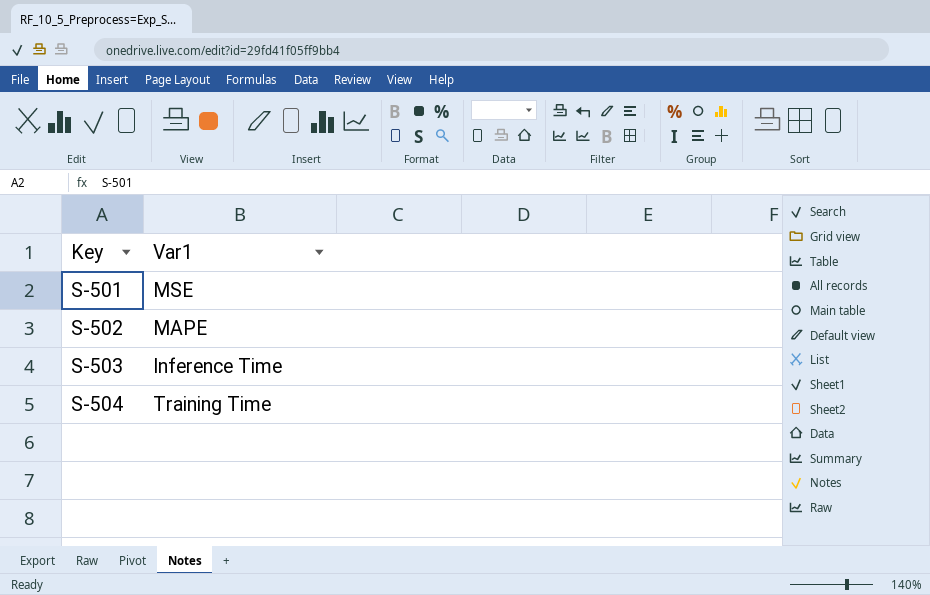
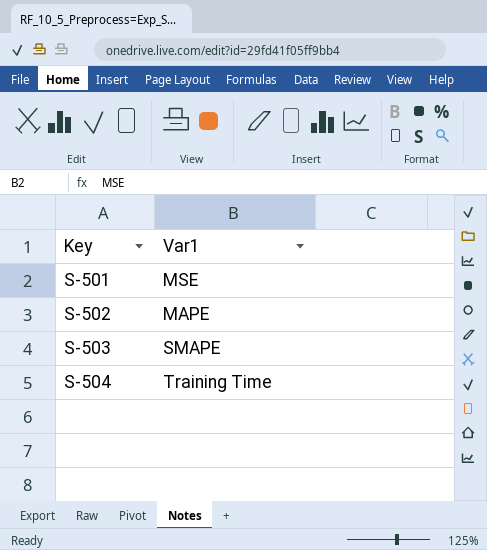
S-503 | Var1: Inference Time -> SMAPE

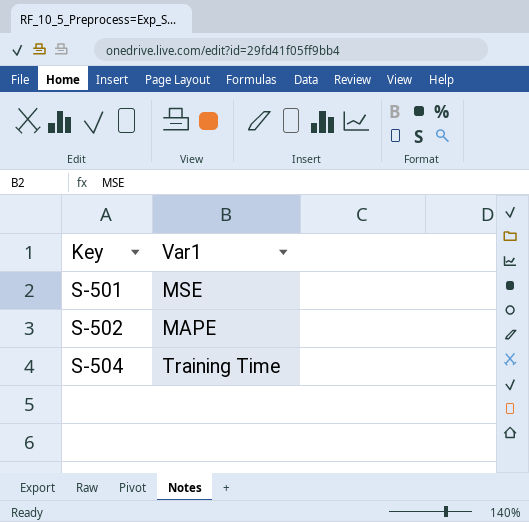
row S-503: SMAPE -> none

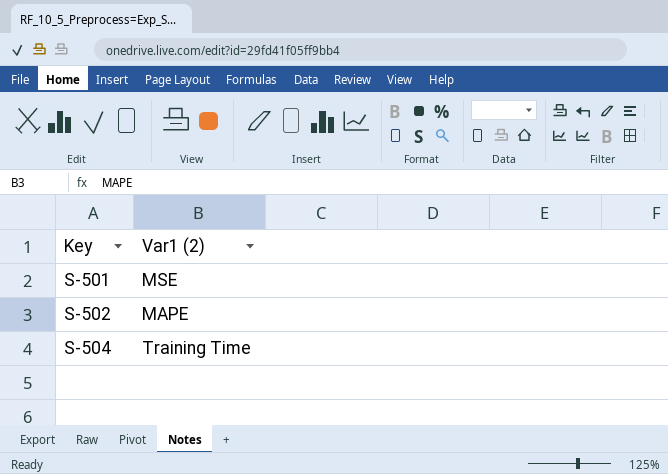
column name: Var1 -> Var1 (2)

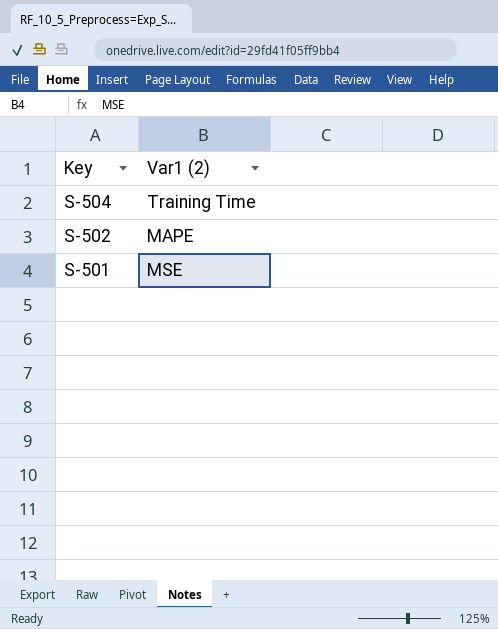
row order: Key ascending -> Key descending

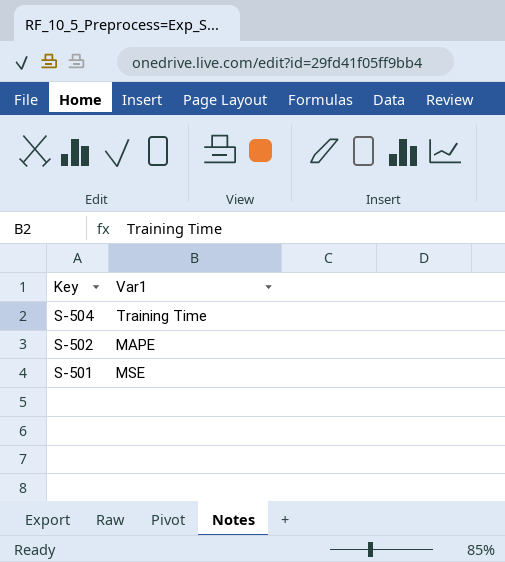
column name: Var1 (2) -> Var1

